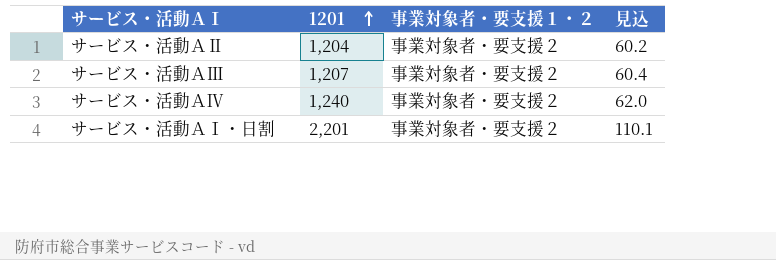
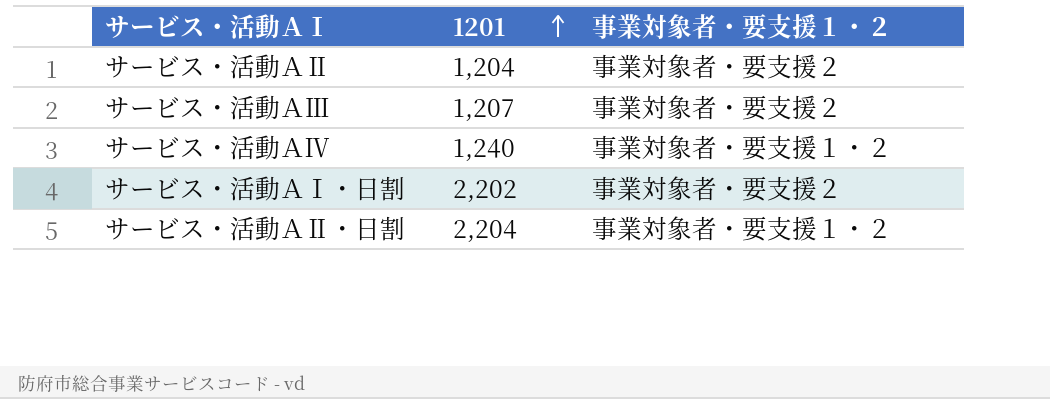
column 見込 | formula: [1201] * 0.05 -> none
サービス・活動ＡⅣ | 事業対象者・要支援１・２: 事業対象者・要支援２ -> 事業対象者・要支援１・２
サービス・活動ＡⅠ・日割 | 1201: 2,201 -> 2,202
row サービス・活動ＡⅡ・日割: none -> 2,204 | 事業対象者・要支援１・２

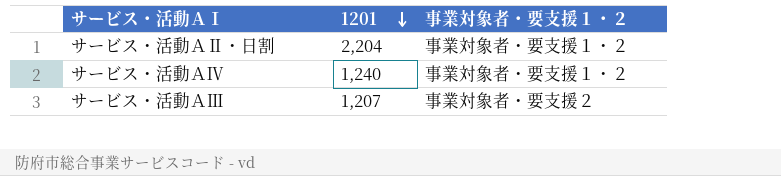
row order: 1201 ascending -> 1201 descending
row サービス・活動ＡⅡ: 1,204 | 事業対象者・要支援２ -> none
row サービス・活動ＡⅠ・日割: 2,202 | 事業対象者・要支援２ -> none

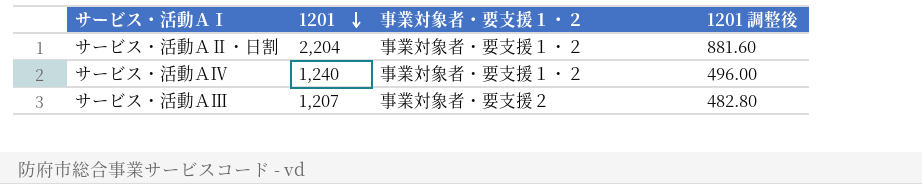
column 1201 調整後 | formula: none -> [1201] * 0.4

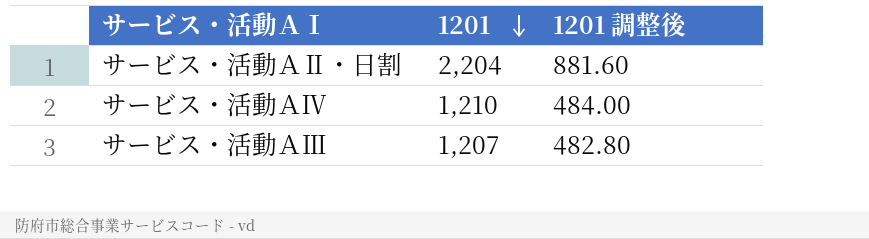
column 事業対象者・要支援１・２ | position: 3 -> none
サービス・活動ＡⅣ | 1201: 1,240 -> 1,210
サービス・活動ＡⅣ | 1201 調整後: 496.00 -> 484.00

